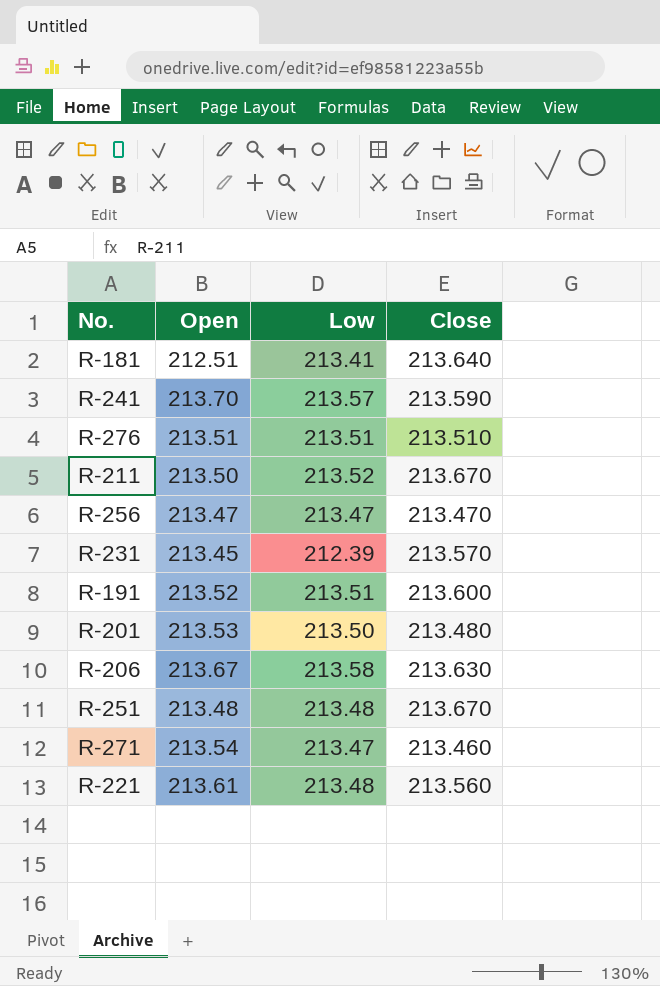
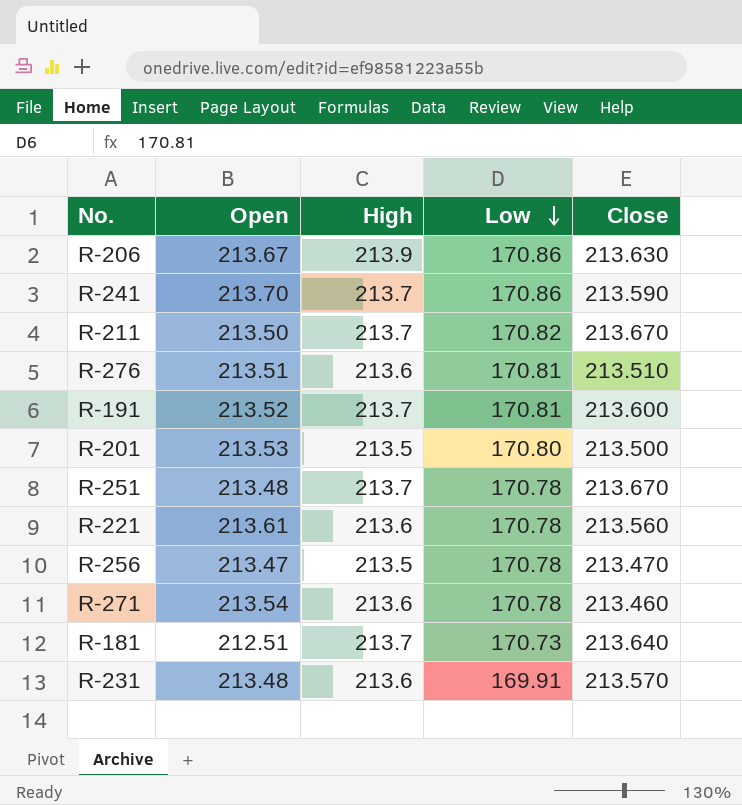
row order: none -> Low descending
column High | position: none -> 3
R-206 | Low: 213.58 -> 170.86
R-241 | Low: 213.57 -> 170.86
R-211 | Low: 213.52 -> 170.82
R-276 | Low: 213.51 -> 170.81
R-191 | Low: 213.51 -> 170.81
R-201 | Low: 213.50 -> 170.80
R-201 | Close: 213.480 -> 213.500
R-251 | Low: 213.48 -> 170.78
R-221 | Low: 213.48 -> 170.78
R-256 | Low: 213.47 -> 170.78
R-271 | Low: 213.47 -> 170.78
R-181 | Low: 213.41 -> 170.73
R-231 | Open: 213.45 -> 213.48
R-231 | Low: 212.39 -> 169.91

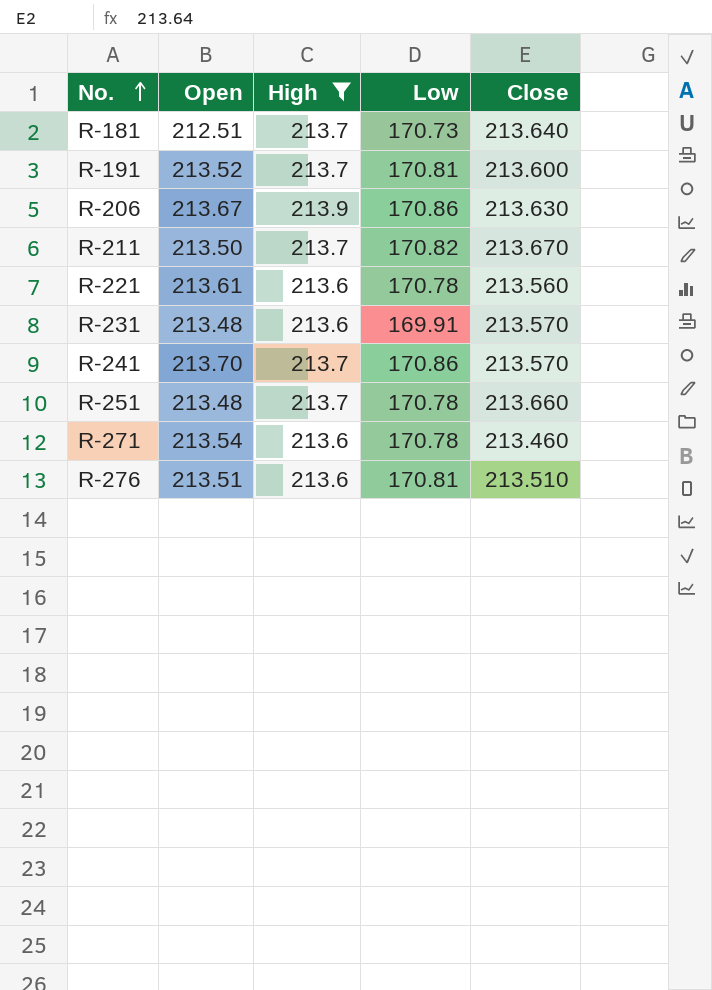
filter: none -> High != 213.5
row order: Low descending -> No. ascending
R-241 | Close: 213.590 -> 213.570
R-251 | Close: 213.670 -> 213.660

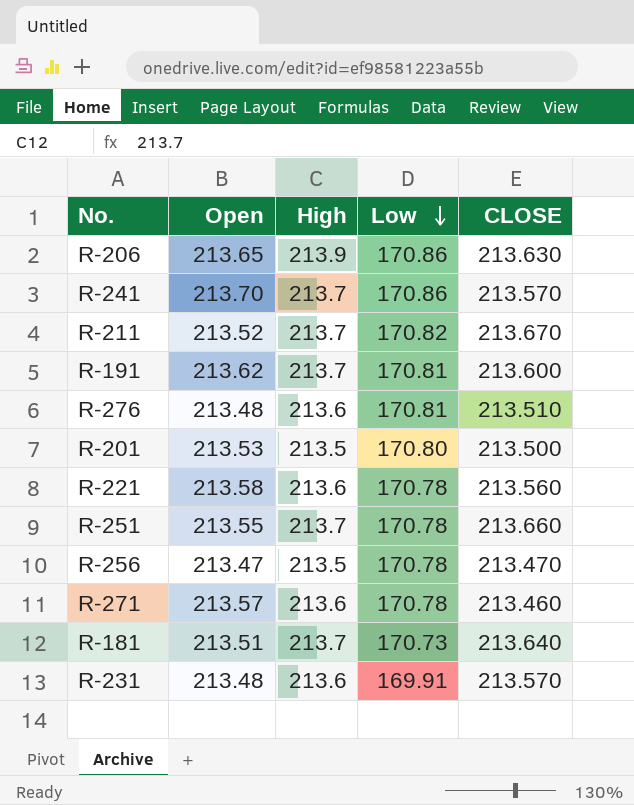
filter: High != 213.5 -> none
row order: No. ascending -> Low descending
column name: Close -> CLOSE
R-206 | Open: 213.67 -> 213.65
R-211 | Open: 213.50 -> 213.52
R-191 | Open: 213.52 -> 213.62
R-276 | Open: 213.51 -> 213.48
R-221 | Open: 213.61 -> 213.58
R-251 | Open: 213.48 -> 213.55
R-271 | Open: 213.54 -> 213.57
R-181 | Open: 212.51 -> 213.51

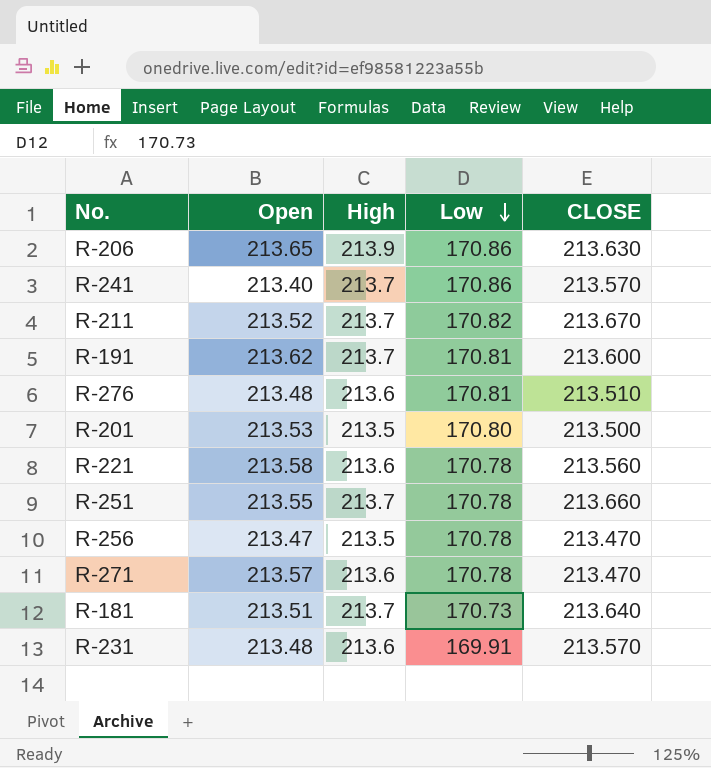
R-241 | Open: 213.70 -> 213.40
R-271 | CLOSE: 213.460 -> 213.470

